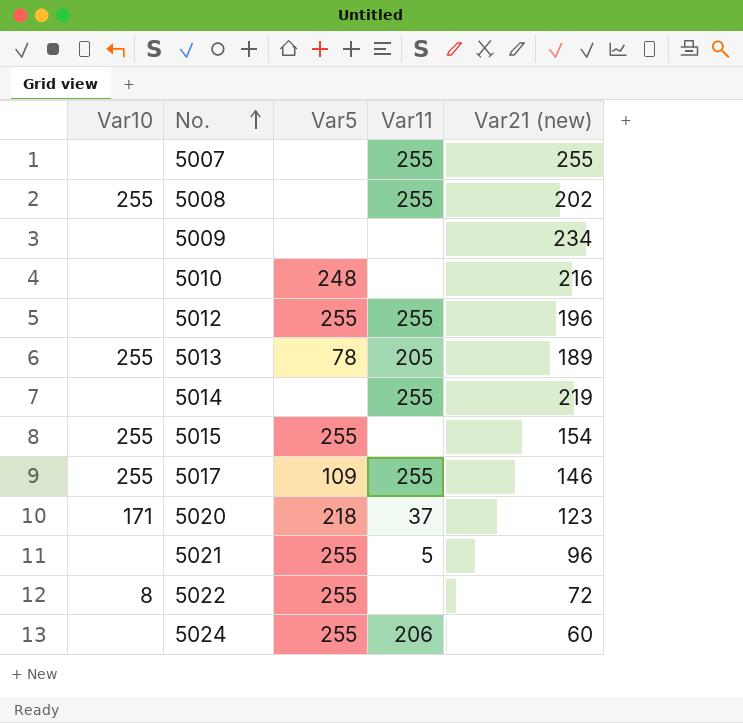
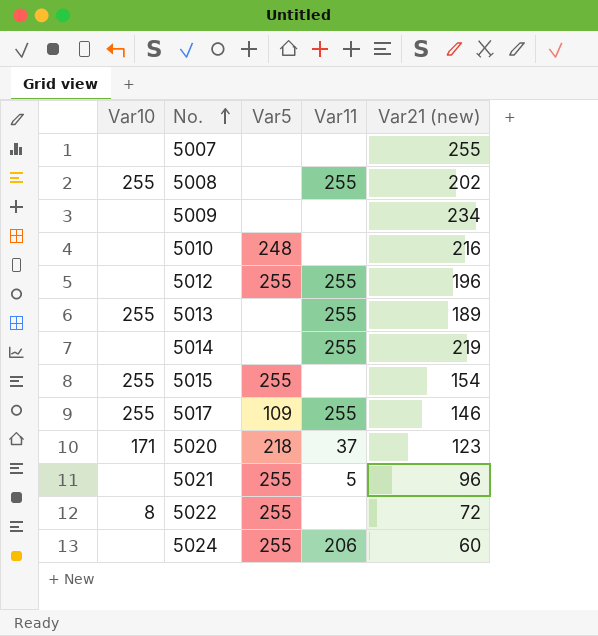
5007 | Var11: 255 -> none
5013 | Var5: 78 -> none
5013 | Var11: 205 -> 255

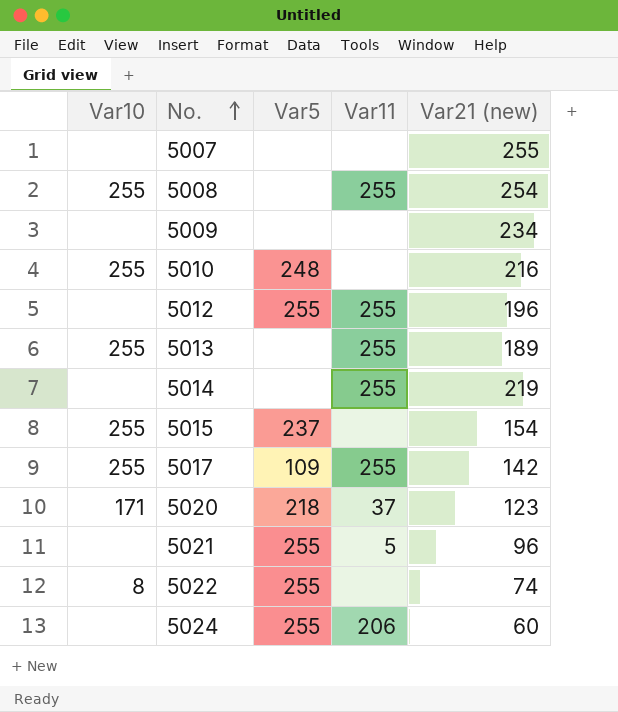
5008 | Var21 (new): 202 -> 254
5010 | Var10: none -> 255
5015 | Var5: 255 -> 237
5017 | Var21 (new): 146 -> 142
5022 | Var21 (new): 72 -> 74

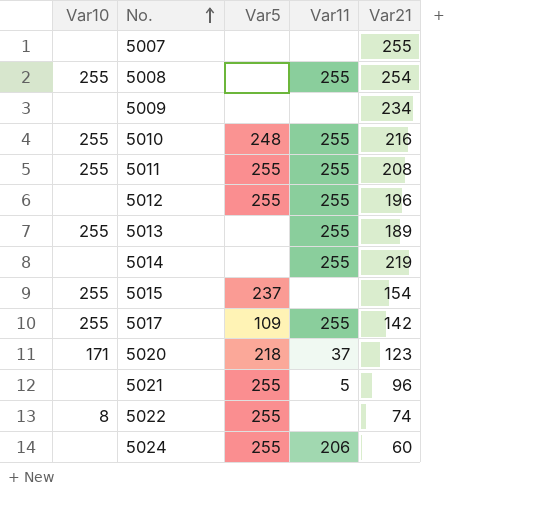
column name: Var21 (new) -> Var21
5010 | Var11: none -> 255
row 5011: none -> 255 | 255 | 255 | 208

